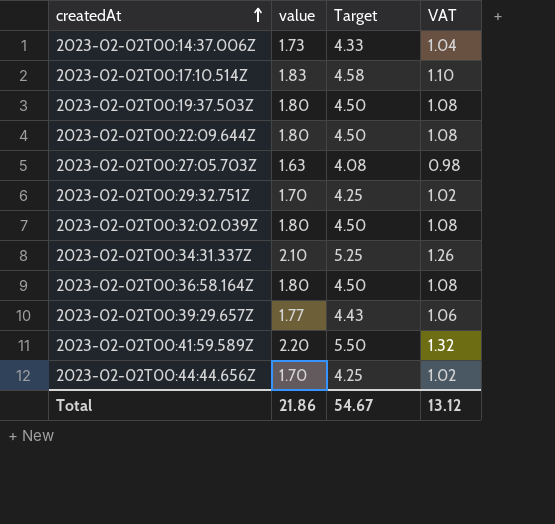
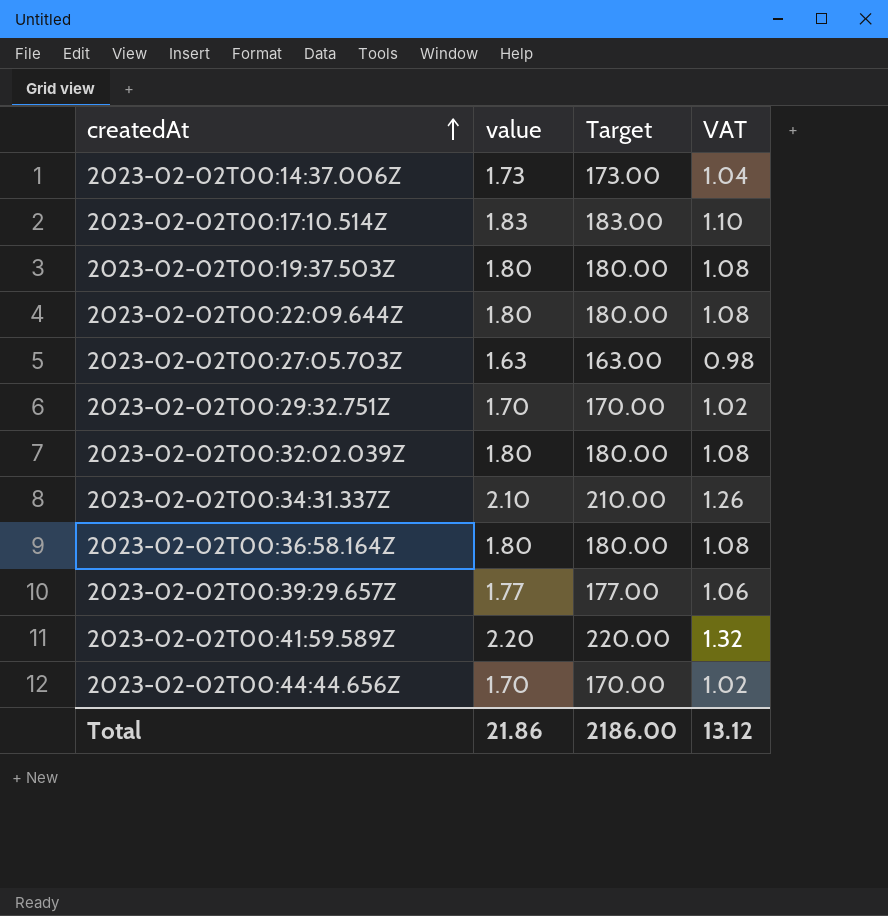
column Target | formula: [value] * 2.5 -> [value] * 100
Total | Target: 54.67 -> 2186.00

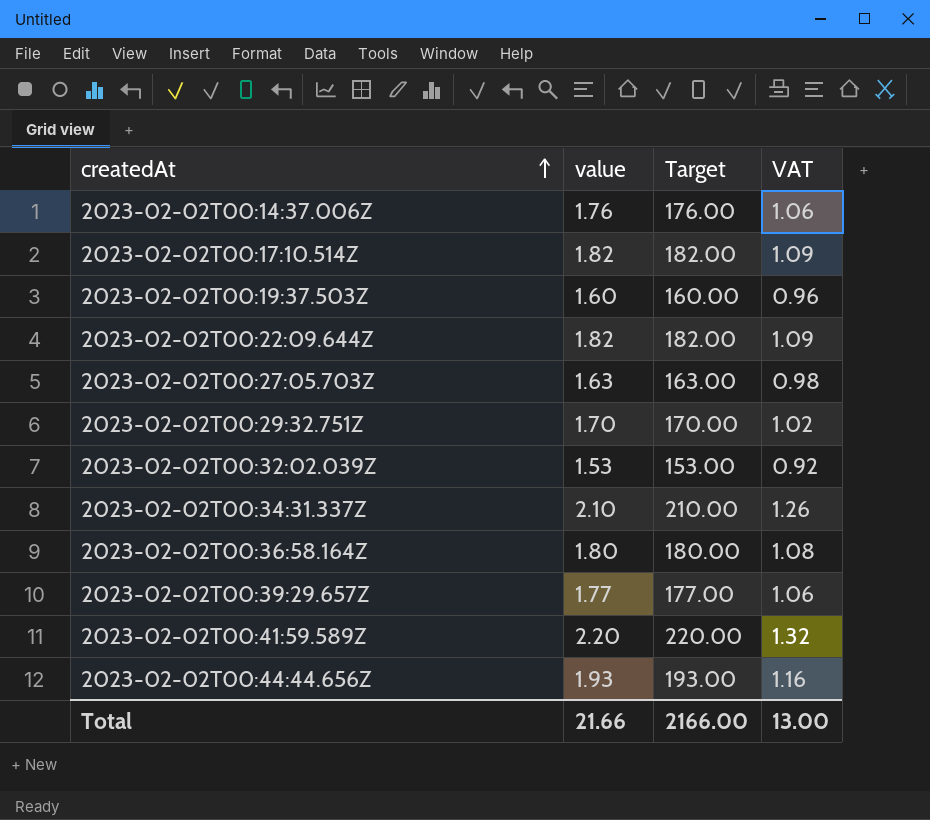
2023-02-02T00:14:37.006Z | value: 1.73 -> 1.76
2023-02-02T00:14:37.006Z | Target: 173.00 -> 176.00
2023-02-02T00:14:37.006Z | VAT: 1.04 -> 1.06
2023-02-02T00:17:10.514Z | value: 1.83 -> 1.82
2023-02-02T00:17:10.514Z | Target: 183.00 -> 182.00
2023-02-02T00:17:10.514Z | VAT: 1.10 -> 1.09
2023-02-02T00:19:37.503Z | value: 1.80 -> 1.60
2023-02-02T00:19:37.503Z | Target: 180.00 -> 160.00
2023-02-02T00:19:37.503Z | VAT: 1.08 -> 0.96
2023-02-02T00:22:09.644Z | value: 1.80 -> 1.82
2023-02-02T00:22:09.644Z | Target: 180.00 -> 182.00
2023-02-02T00:22:09.644Z | VAT: 1.08 -> 1.09
2023-02-02T00:32:02.039Z | value: 1.80 -> 1.53
2023-02-02T00:32:02.039Z | Target: 180.00 -> 153.00
2023-02-02T00:32:02.039Z | VAT: 1.08 -> 0.92
2023-02-02T00:44:44.656Z | value: 1.70 -> 1.93
2023-02-02T00:44:44.656Z | Target: 170.00 -> 193.00
2023-02-02T00:44:44.656Z | VAT: 1.02 -> 1.16
Total | value: 21.86 -> 21.66
Total | Target: 2186.00 -> 2166.00
Total | VAT: 13.12 -> 13.00

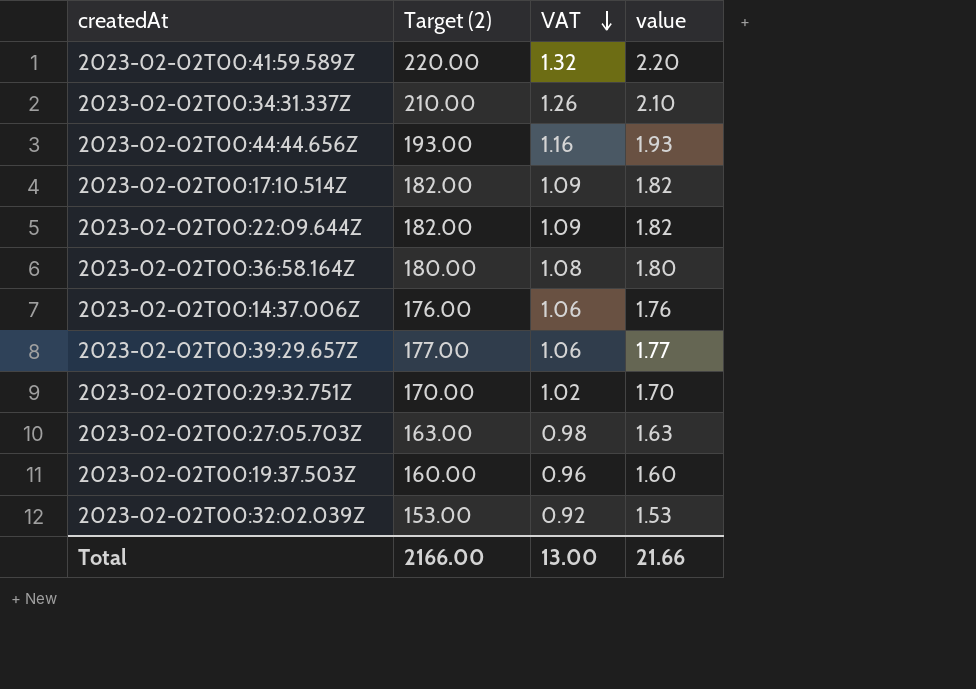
row order: createdAt ascending -> VAT descending
column name: Target -> Target (2)
column value | position: 2 -> 4

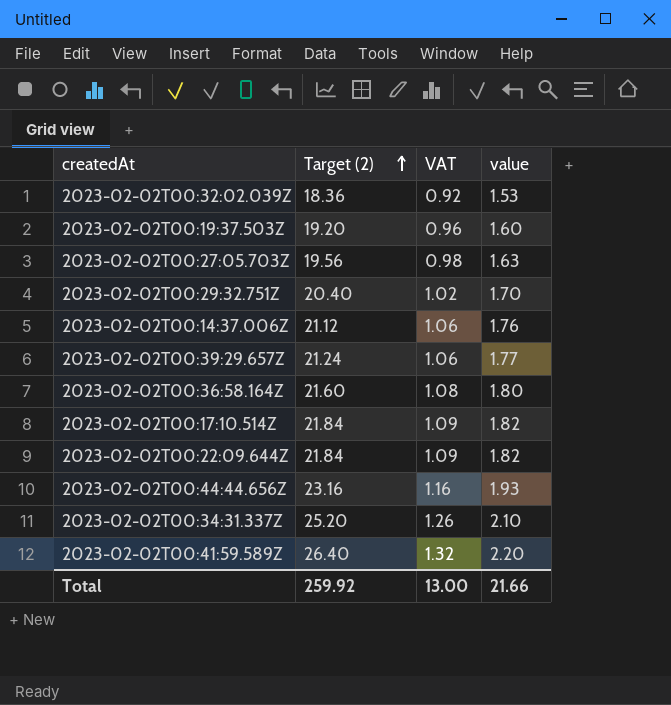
row order: VAT descending -> Target (2) ascending
column Target (2) | formula: [value] * 100 -> [value] * 12
Total | Target (2): 2166.00 -> 259.92

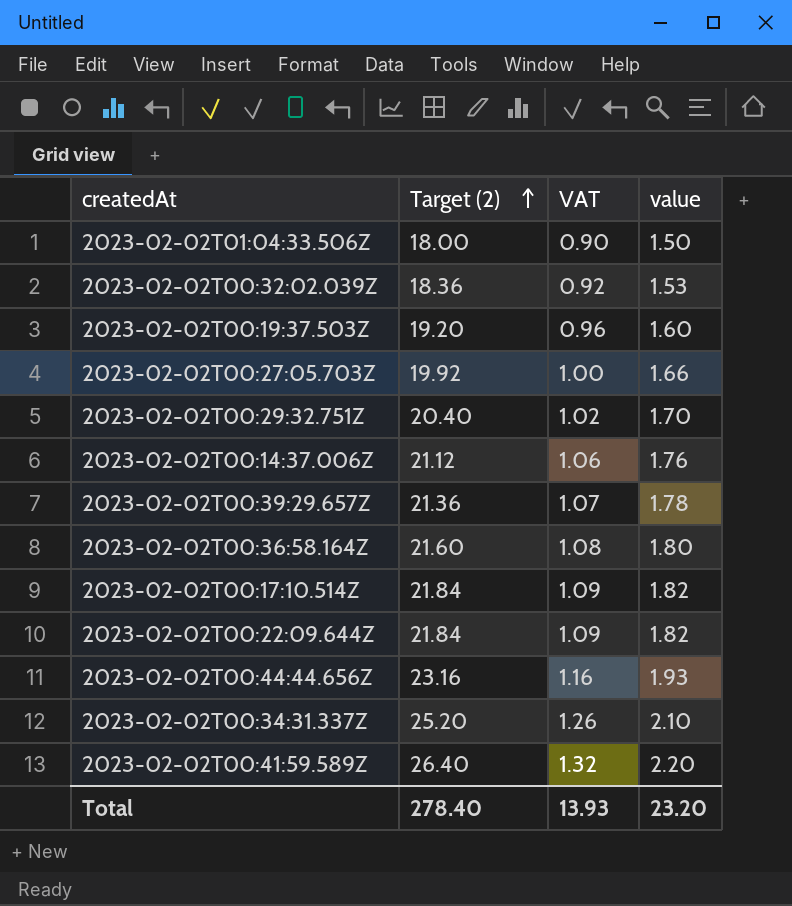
row 2023-02-02T01:04:33.506Z: none -> 18.00 | 0.90 | 1.50
2023-02-02T00:27:05.703Z | Target (2): 19.56 -> 19.92
2023-02-02T00:27:05.703Z | VAT: 0.98 -> 1.00
2023-02-02T00:27:05.703Z | value: 1.63 -> 1.66
2023-02-02T00:39:29.657Z | Target (2): 21.24 -> 21.36
2023-02-02T00:39:29.657Z | VAT: 1.06 -> 1.07
2023-02-02T00:39:29.657Z | value: 1.77 -> 1.78
Total | Target (2): 259.92 -> 278.40
Total | VAT: 13.00 -> 13.93
Total | value: 21.66 -> 23.20

